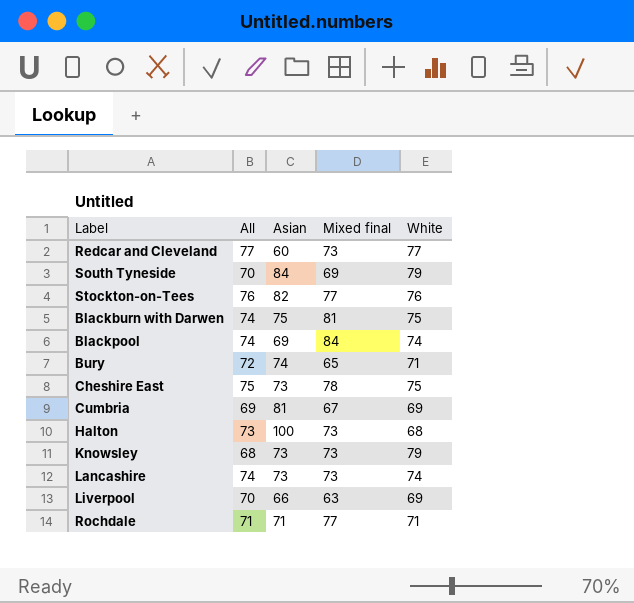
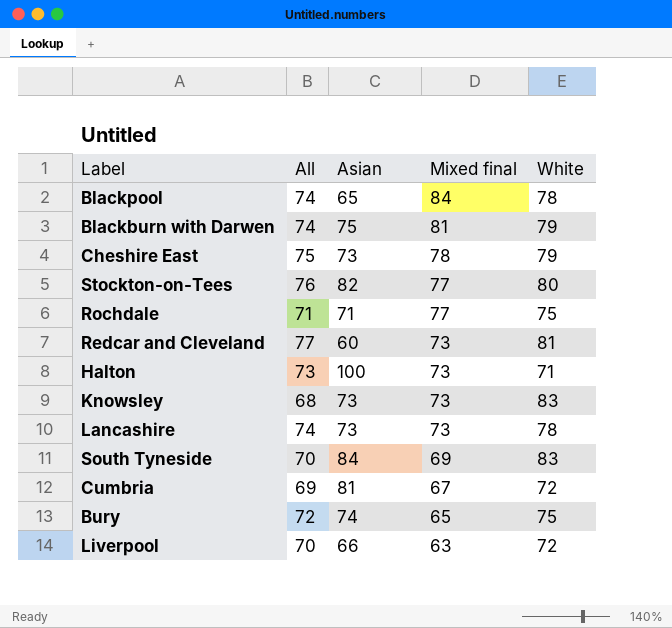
row order: none -> Mixed final descending
Blackpool | Asian: 69 -> 65
Blackpool | White: 74 -> 78
Blackburn with Darwen | White: 75 -> 79
Cheshire East | White: 75 -> 79
Stockton-on-Tees | White: 76 -> 80
Rochdale | White: 71 -> 75
Redcar and Cleveland | White: 77 -> 81
Halton | White: 68 -> 71
Knowsley | White: 79 -> 83
Lancashire | White: 74 -> 78
South Tyneside | White: 79 -> 83
Cumbria | White: 69 -> 72
Bury | White: 71 -> 75
Liverpool | White: 69 -> 72

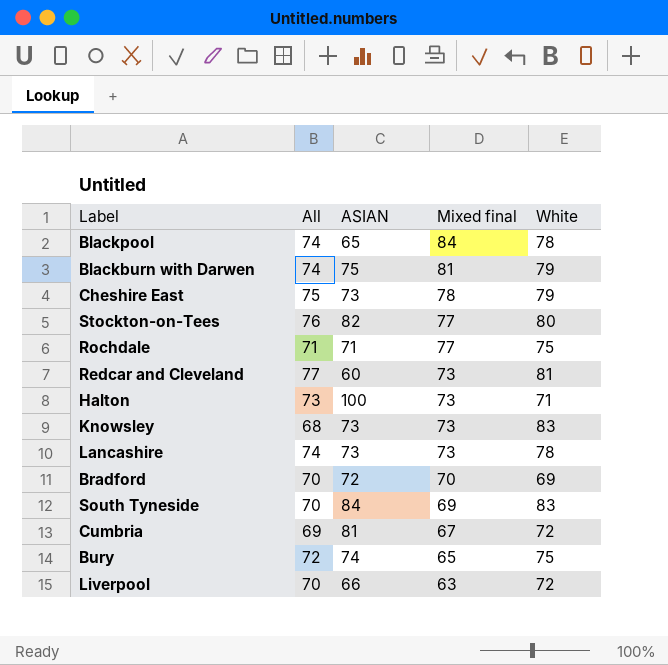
column name: Asian -> ASIAN
row Bradford: none -> 70 | 72 | 70 | 69

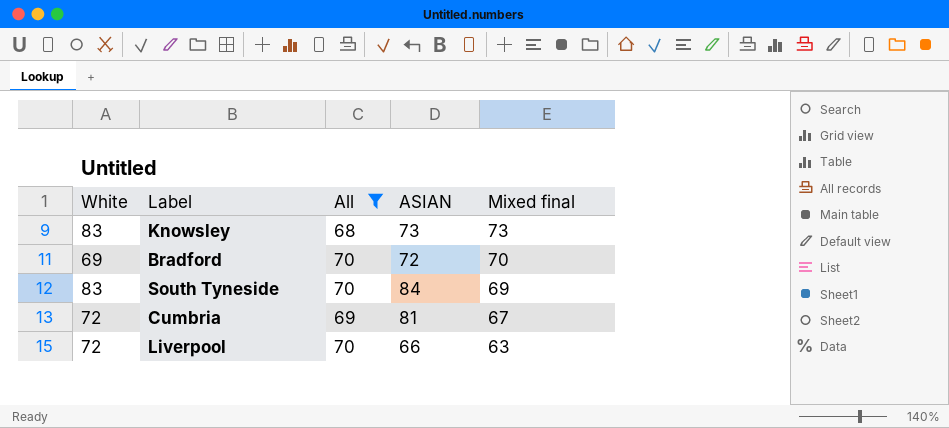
filter: none -> All <= 70
column White | position: 5 -> 1

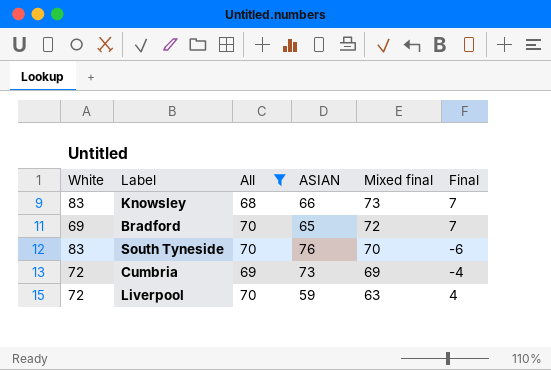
column Final | formula: none -> [Mixed final] - [ASIAN]
Knowsley | ASIAN: 73 -> 66
Bradford | ASIAN: 72 -> 65
Bradford | Mixed final: 70 -> 72
South Tyneside | ASIAN: 84 -> 76
South Tyneside | Mixed final: 69 -> 70
Cumbria | ASIAN: 81 -> 73
Cumbria | Mixed final: 67 -> 69
Liverpool | ASIAN: 66 -> 59

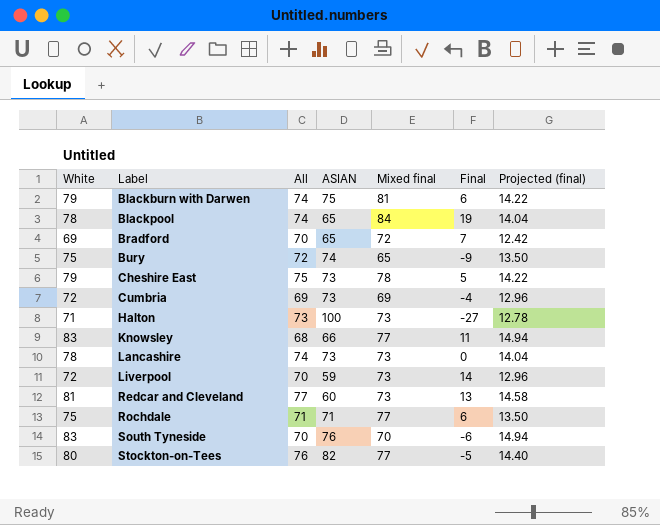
filter: All <= 70 -> none
row order: Mixed final descending -> Label ascending
column Projected (final) | formula: none -> [White] * 0.18
Knowsley | Mixed final: 73 -> 77
Knowsley | Final: 7 -> 11
Liverpool | Mixed final: 63 -> 73
Liverpool | Final: 4 -> 14

